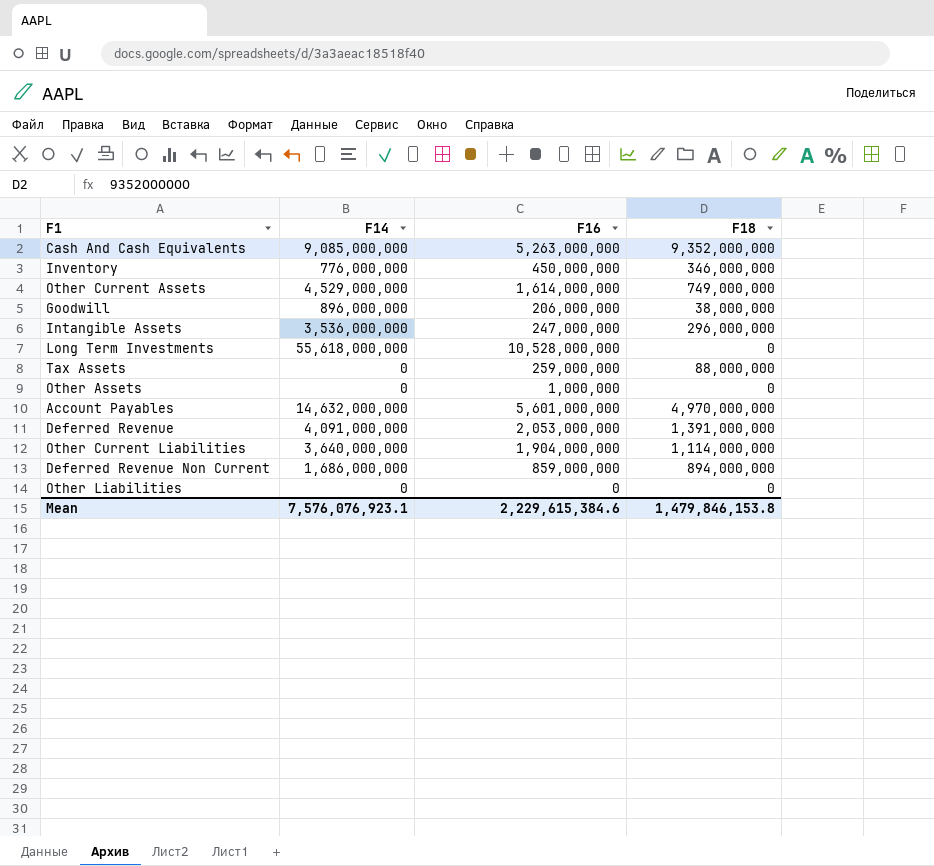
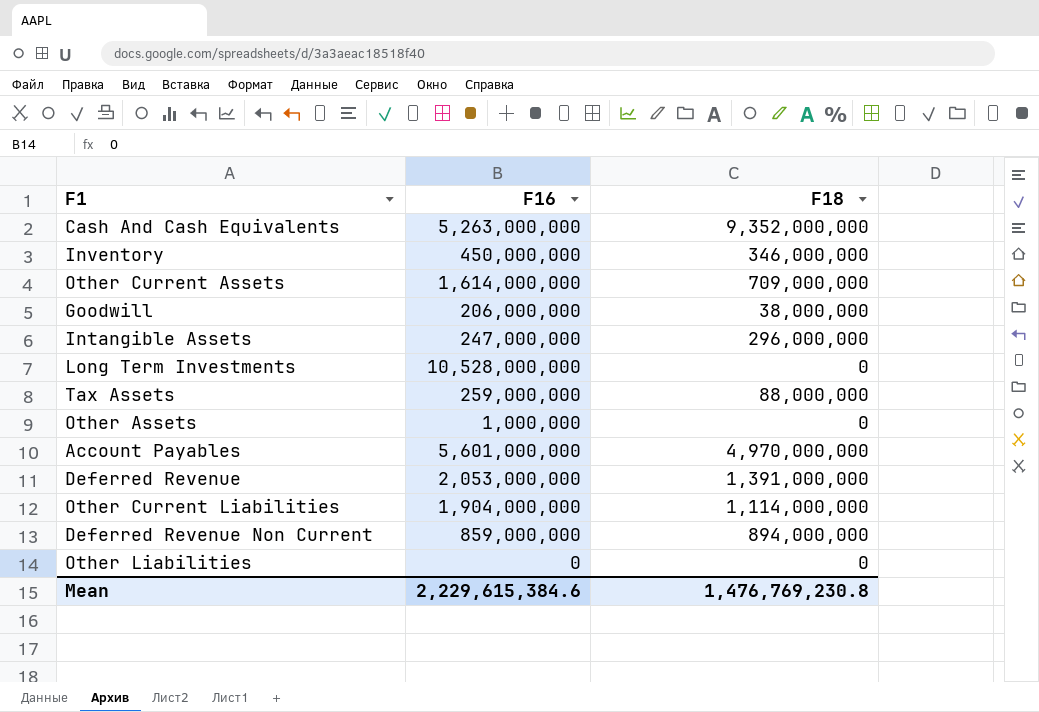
column F14 | position: 2 -> none
Other Current Assets | F18: 749,000,000 -> 709,000,000
Mean | F18: 1,479,846,153.8 -> 1,476,769,230.8

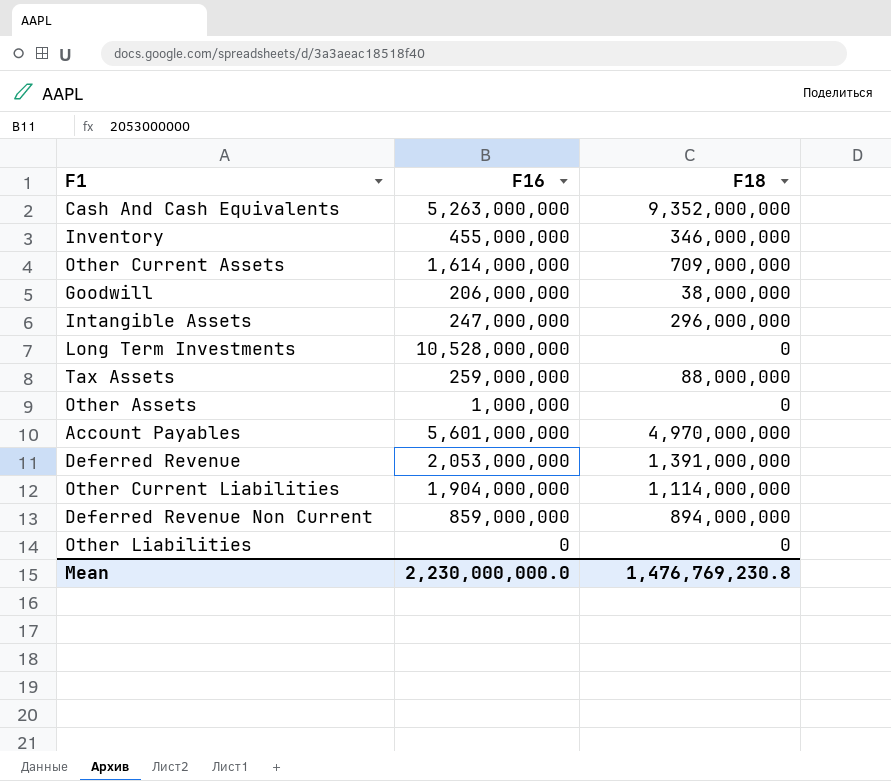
Inventory | F16: 450,000,000 -> 455,000,000
Mean | F16: 2,229,615,384.6 -> 2,230,000,000.0

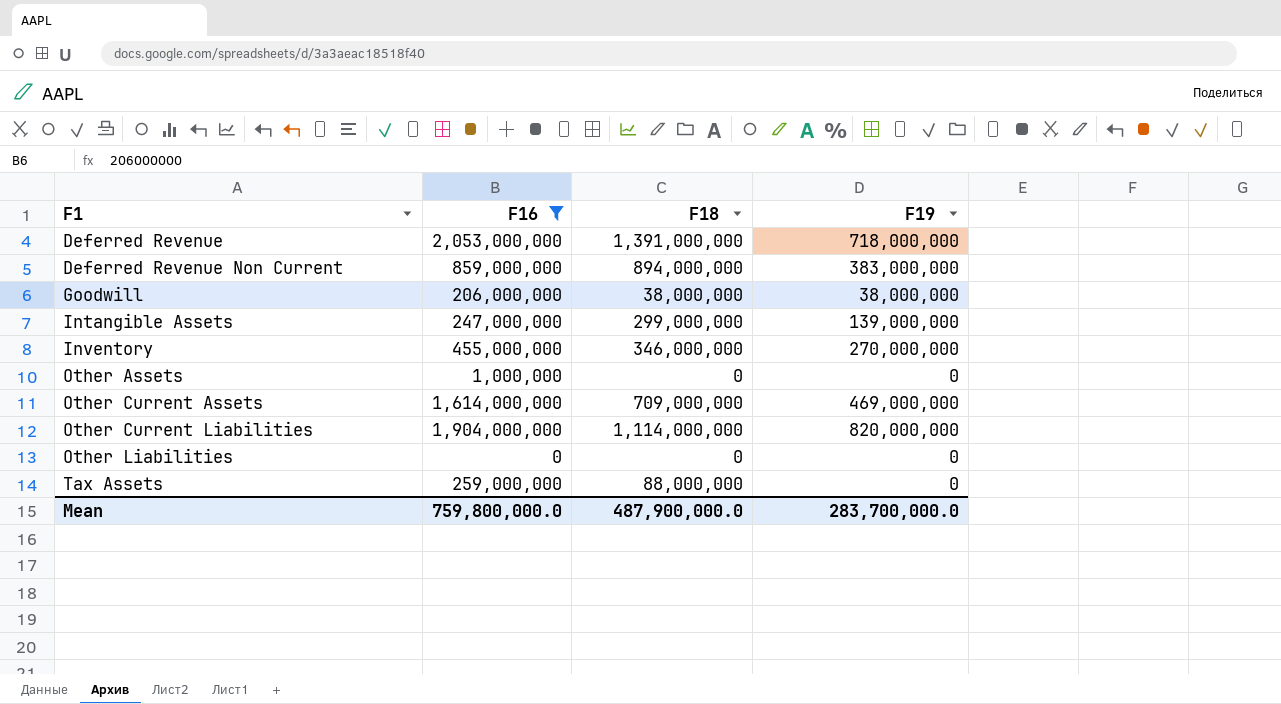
filter: none -> F16 <= 2,053,000,000
row order: none -> F1 ascending
column F19 | position: none -> 4
Intangible Assets | F18: 296,000,000 -> 299,000,000
Mean | F16: 2,230,000,000.0 -> 759,800,000.0
Mean | F18: 1,476,769,230.8 -> 487,900,000.0

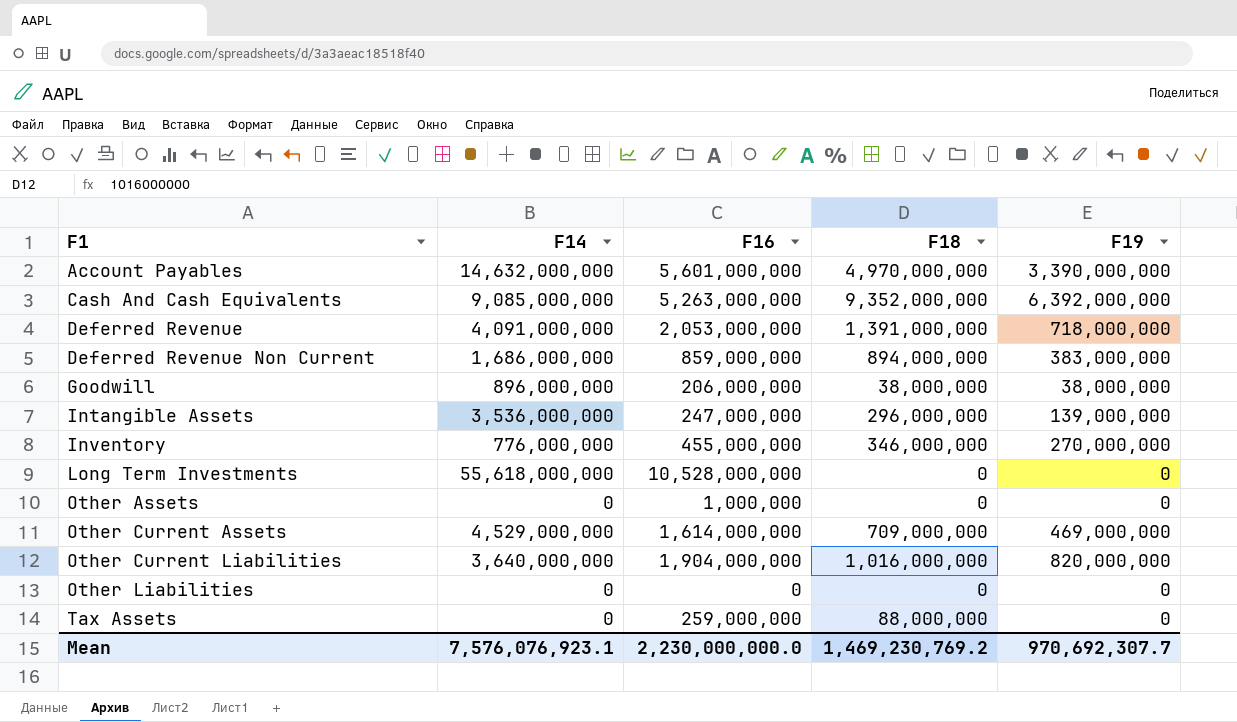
filter: F16 <= 2,053,000,000 -> none
column F14 | position: none -> 2
Intangible Assets | F18: 299,000,000 -> 296,000,000
Other Current Liabilities | F18: 1,114,000,000 -> 1,016,000,000
Mean | F16: 759,800,000.0 -> 2,230,000,000.0
Mean | F18: 487,900,000.0 -> 1,469,230,769.2
Mean | F19: 283,700,000.0 -> 970,692,307.7

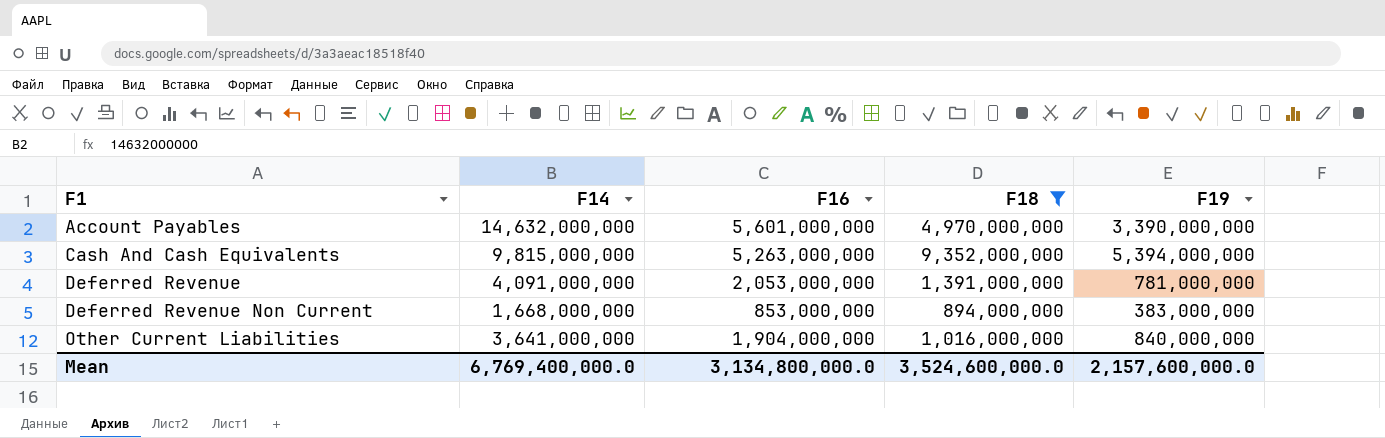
filter: none -> F18 >= 894,000,000
Cash And Cash Equivalents | F14: 9,085,000,000 -> 9,815,000,000
Cash And Cash Equivalents | F19: 6,392,000,000 -> 5,394,000,000
Deferred Revenue | F19: 718,000,000 -> 781,000,000
Deferred Revenue Non Current | F14: 1,686,000,000 -> 1,668,000,000
Deferred Revenue Non Current | F16: 859,000,000 -> 853,000,000
Other Current Liabilities | F14: 3,640,000,000 -> 3,641,000,000
Other Current Liabilities | F19: 820,000,000 -> 840,000,000
Mean | F14: 7,576,076,923.1 -> 6,769,400,000.0
Mean | F16: 2,230,000,000.0 -> 3,134,800,000.0
Mean | F18: 1,469,230,769.2 -> 3,524,600,000.0
Mean | F19: 970,692,307.7 -> 2,157,600,000.0

